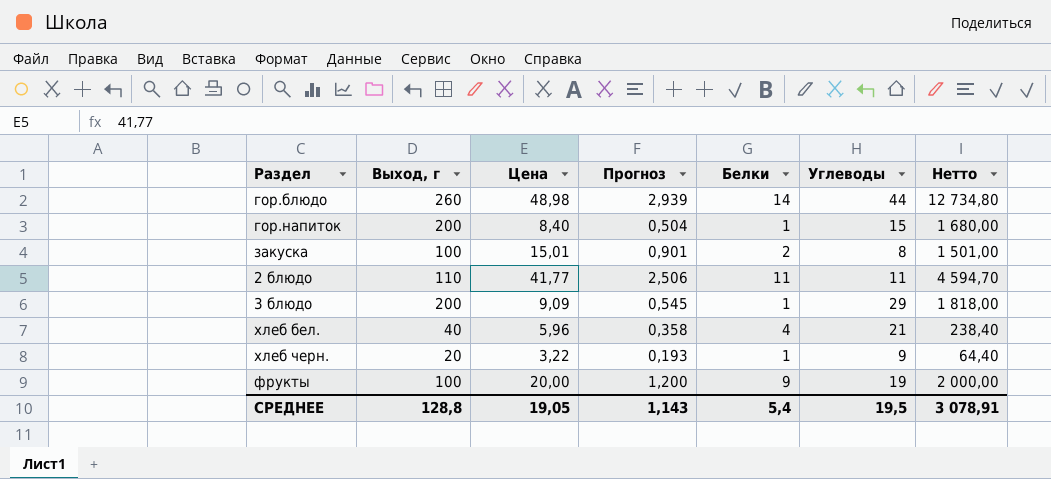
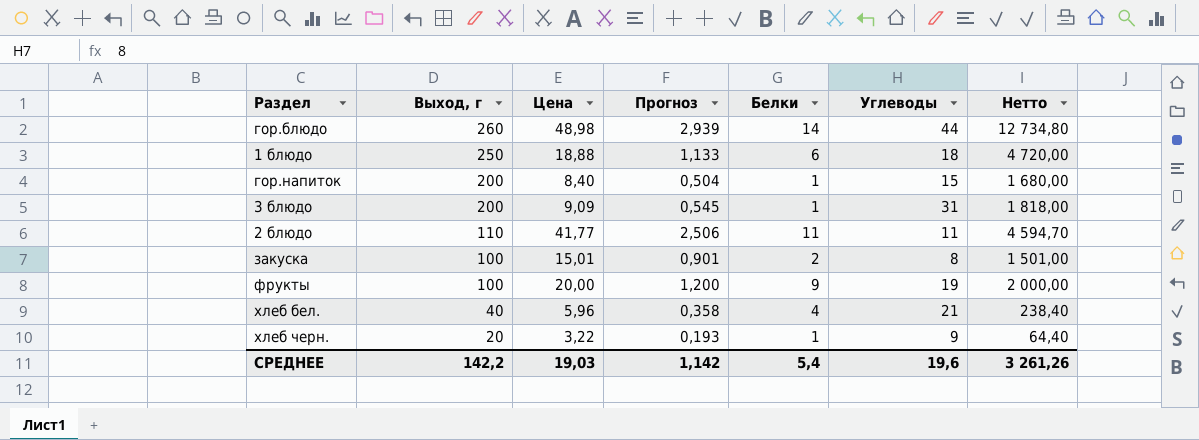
row order: none -> Выход, г descending
row 1 блюдо: none -> 250 | 18,88 | 1,133 | 6 | 18 | 4 720,00
3 блюдо | Углеводы: 29 -> 31
СРЕДНЕЕ | Выход, г: 128,8 -> 142,2
СРЕДНЕЕ | Цена: 19,05 -> 19,03
СРЕДНЕЕ | Прогноз: 1,143 -> 1,142
СРЕДНЕЕ | Углеводы: 19,5 -> 19,6
СРЕДНЕЕ | Нетто: 3 078,91 -> 3 261,26

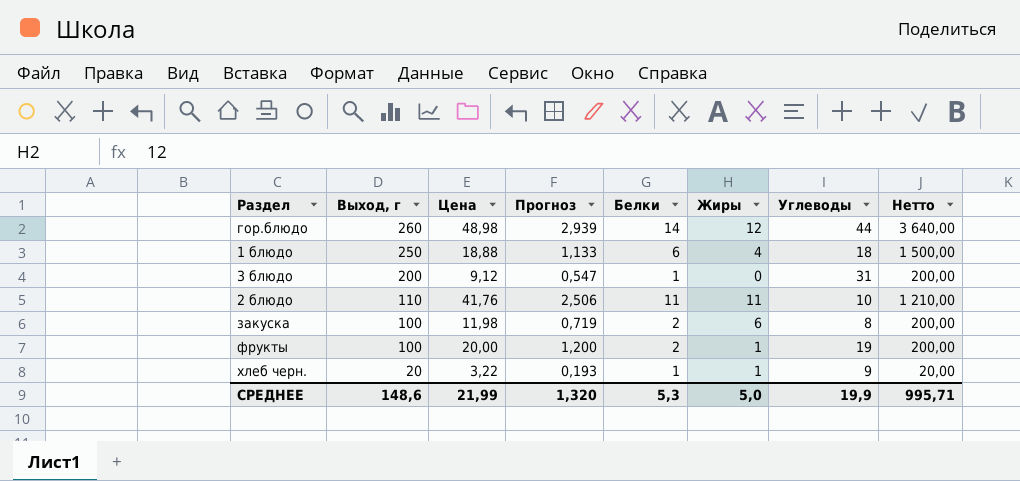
column Жиры | position: none -> 6
column Нетто | formula: [Выход, г] * [Цена] -> [Выход, г] * [Белки]
row гор.напиток: 200 | 8,40 | 0,504 | 1 | 15 | 1 680,00 -> none
row хлеб бел.: 40 | 5,96 | 0,358 | 4 | 21 | 238,40 -> none
3 блюдо | Цена: 9,09 -> 9,12
3 блюдо | Прогноз: 0,545 -> 0,547
2 блюдо | Цена: 41,77 -> 41,76
2 блюдо | Углеводы: 11 -> 10
закуска | Цена: 15,01 -> 11,98
закуска | Прогноз: 0,901 -> 0,719
фрукты | Белки: 9 -> 2
СРЕДНЕЕ | Выход, г: 142,2 -> 148,6
СРЕДНЕЕ | Цена: 19,03 -> 21,99
СРЕДНЕЕ | Прогноз: 1,142 -> 1,320
СРЕДНЕЕ | Белки: 5,4 -> 5,3
СРЕДНЕЕ | Углеводы: 19,6 -> 19,9
СРЕДНЕЕ | Нетто: 3 261,26 -> 995,71

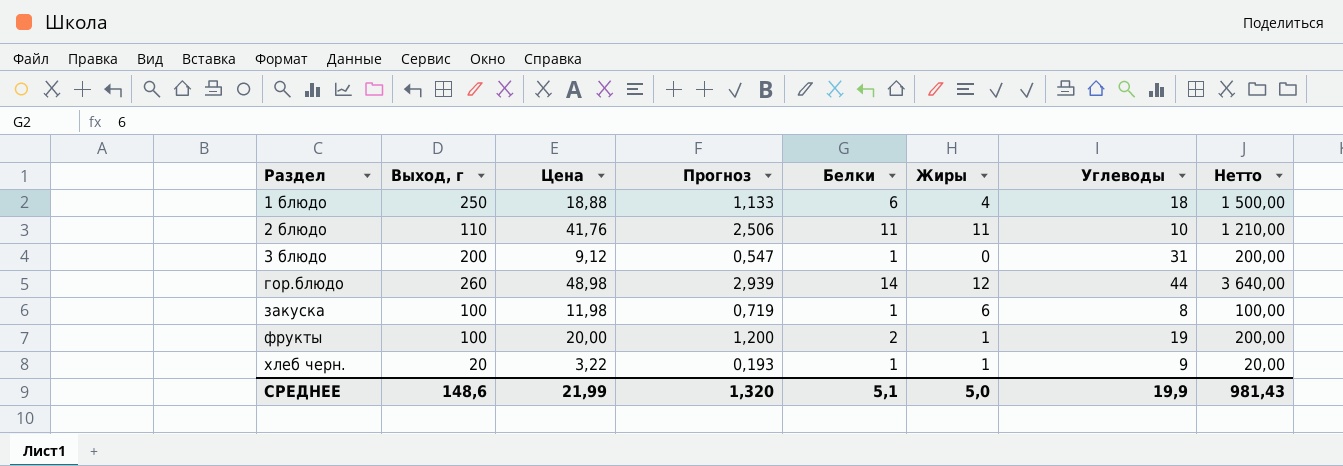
row order: Выход, г descending -> Раздел ascending
закуска | Белки: 2 -> 1
закуска | Нетто: 200,00 -> 100,00
СРЕДНЕЕ | Белки: 5,3 -> 5,1
СРЕДНЕЕ | Нетто: 995,71 -> 981,43

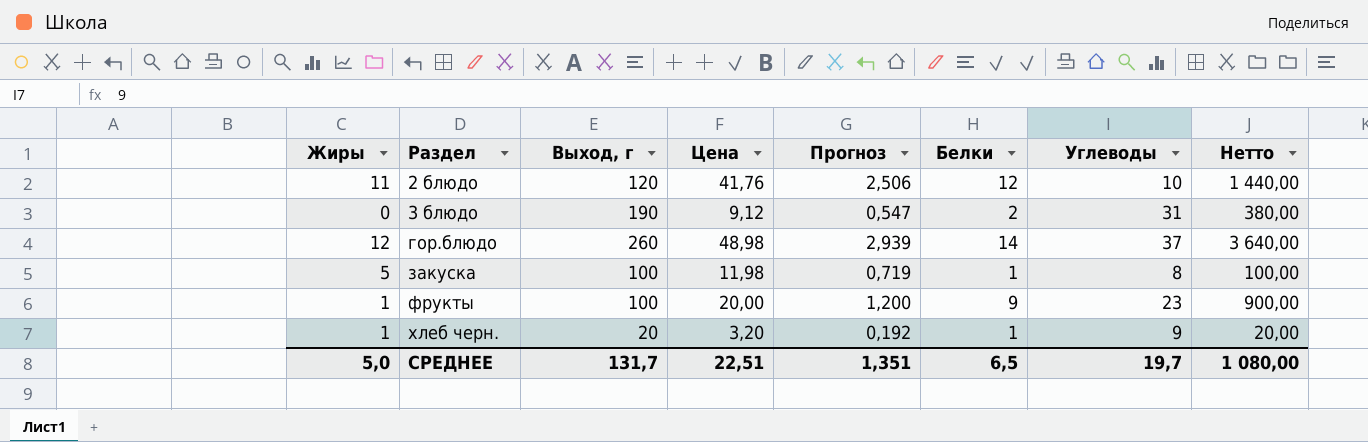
column Жиры | position: 6 -> 1
row 1 блюдо: 250 | 18,88 | 1,133 | 6 | 4 | 18 | 1 500,00 -> none
2 блюдо | Выход, г: 110 -> 120
2 блюдо | Белки: 11 -> 12
2 блюдо | Нетто: 1 210,00 -> 1 440,00
3 блюдо | Выход, г: 200 -> 190
3 блюдо | Белки: 1 -> 2
3 блюдо | Нетто: 200,00 -> 380,00
гор.блюдо | Углеводы: 44 -> 37
закуска | Жиры: 6 -> 5
фрукты | Белки: 2 -> 9
фрукты | Углеводы: 19 -> 23
фрукты | Нетто: 200,00 -> 900,00
хлеб черн. | Цена: 3,22 -> 3,20
хлеб черн. | Прогноз: 0,193 -> 0,192
СРЕДНЕЕ | Выход, г: 148,6 -> 131,7
СРЕДНЕЕ | Цена: 21,99 -> 22,51
СРЕДНЕЕ | Прогноз: 1,320 -> 1,351
СРЕДНЕЕ | Белки: 5,1 -> 6,5
СРЕДНЕЕ | Углеводы: 19,9 -> 19,7
СРЕДНЕЕ | Нетто: 981,43 -> 1 080,00

